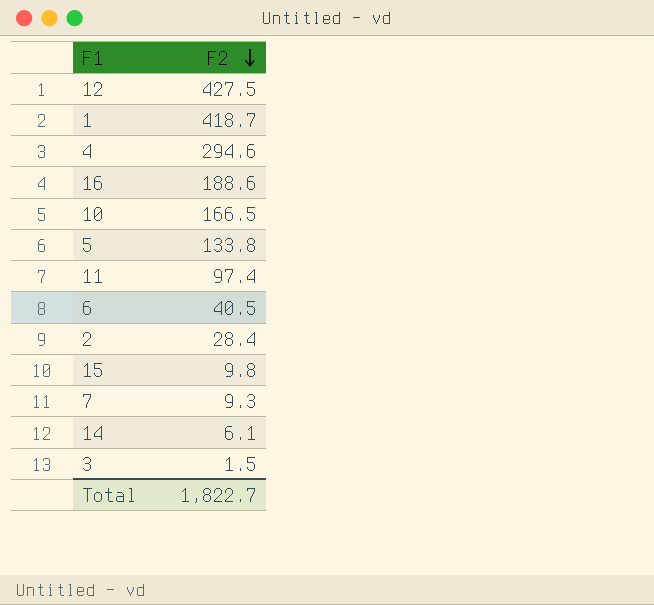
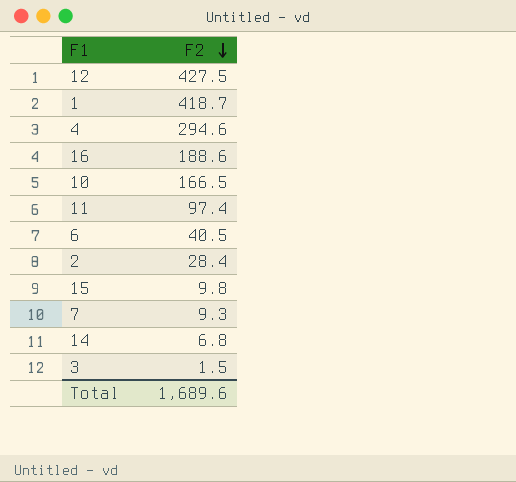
row 5: 133.8 -> none
14 | F2: 6.1 -> 6.8
Total | F2: 1,822.7 -> 1,689.6

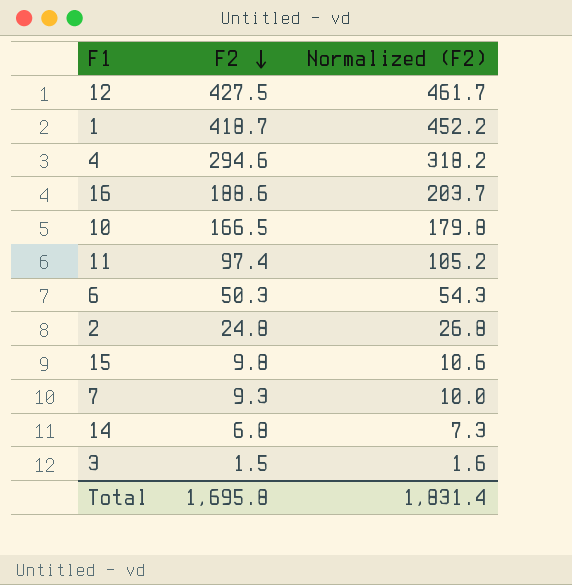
column Normalized (F2) | formula: none -> [F2] * 1.08
6 | F2: 40.5 -> 50.3
2 | F2: 28.4 -> 24.8
Total | F2: 1,689.6 -> 1,695.8

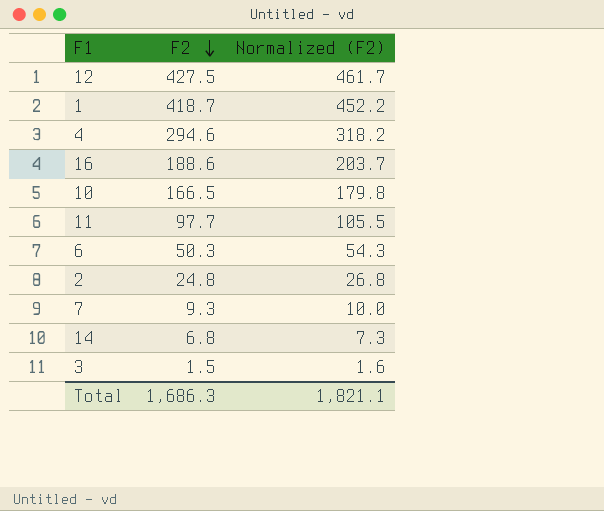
row 15: 9.8 | 10.6 -> none
11 | F2: 97.4 -> 97.7
11 | Normalized (F2): 105.2 -> 105.5
Total | F2: 1,695.8 -> 1,686.3
Total | Normalized (F2): 1,831.4 -> 1,821.1

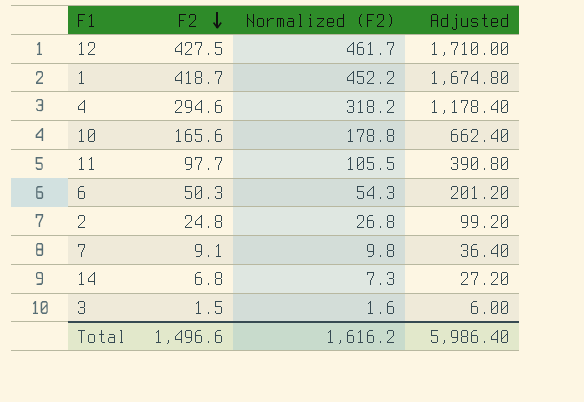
column Adjusted | formula: none -> [F2] * 4
row 16: 188.6 | 203.7 -> none
10 | F2: 166.5 -> 165.6
10 | Normalized (F2): 179.8 -> 178.8
7 | F2: 9.3 -> 9.1
7 | Normalized (F2): 10.0 -> 9.8
Total | F2: 1,686.3 -> 1,496.6
Total | Normalized (F2): 1,821.1 -> 1,616.2

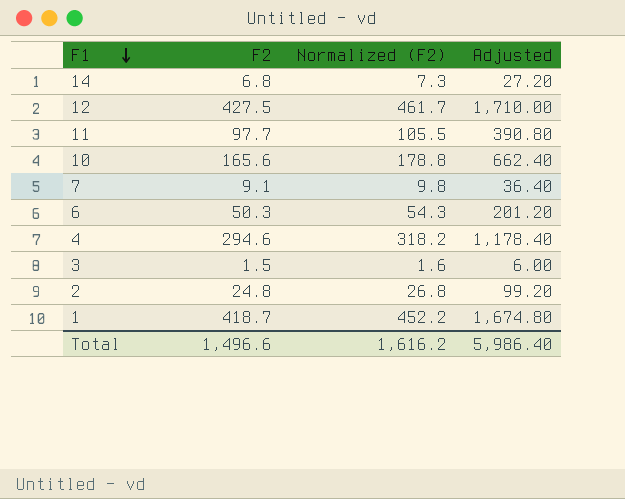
row order: F2 descending -> F1 descending

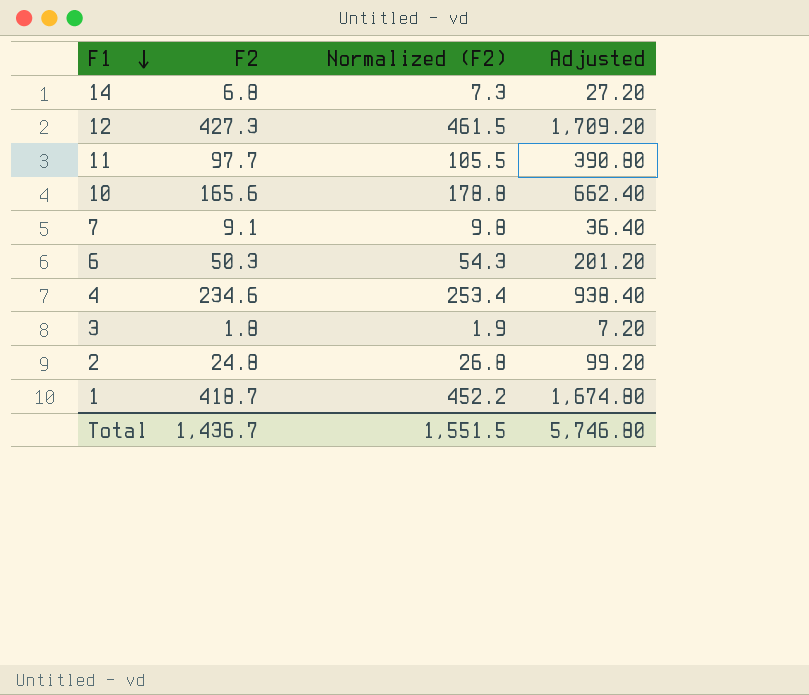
12 | F2: 427.5 -> 427.3
12 | Normalized (F2): 461.7 -> 461.5
12 | Adjusted: 1,710.00 -> 1,709.20
4 | F2: 294.6 -> 234.6
4 | Normalized (F2): 318.2 -> 253.4
4 | Adjusted: 1,178.40 -> 938.40
3 | F2: 1.5 -> 1.8
3 | Normalized (F2): 1.6 -> 1.9
3 | Adjusted: 6.00 -> 7.20
Total | F2: 1,496.6 -> 1,436.7
Total | Normalized (F2): 1,616.2 -> 1,551.5
Total | Adjusted: 5,986.40 -> 5,746.80

